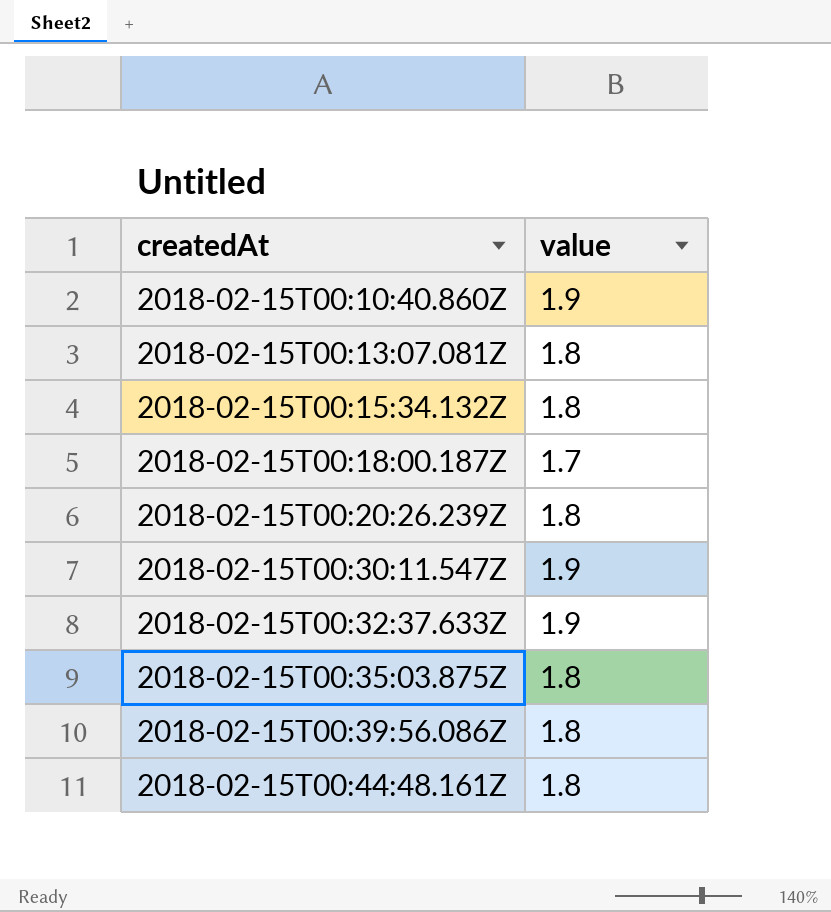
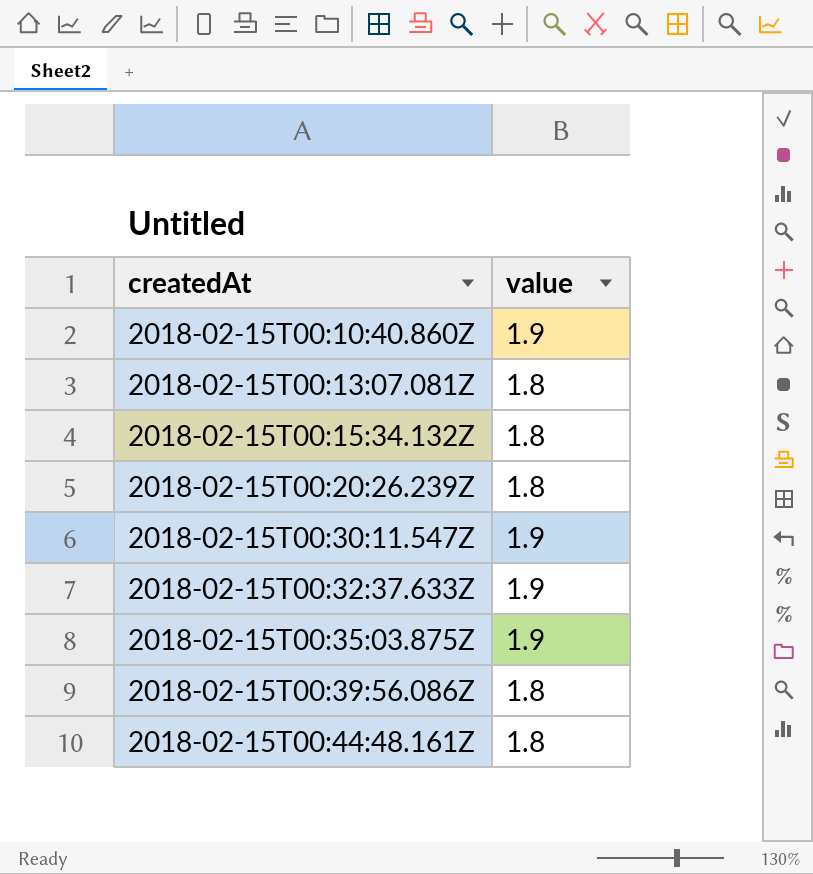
row 2018-02-15T00:18:00.187Z: 1.7 -> none
2018-02-15T00:35:03.875Z | value: 1.8 -> 1.9

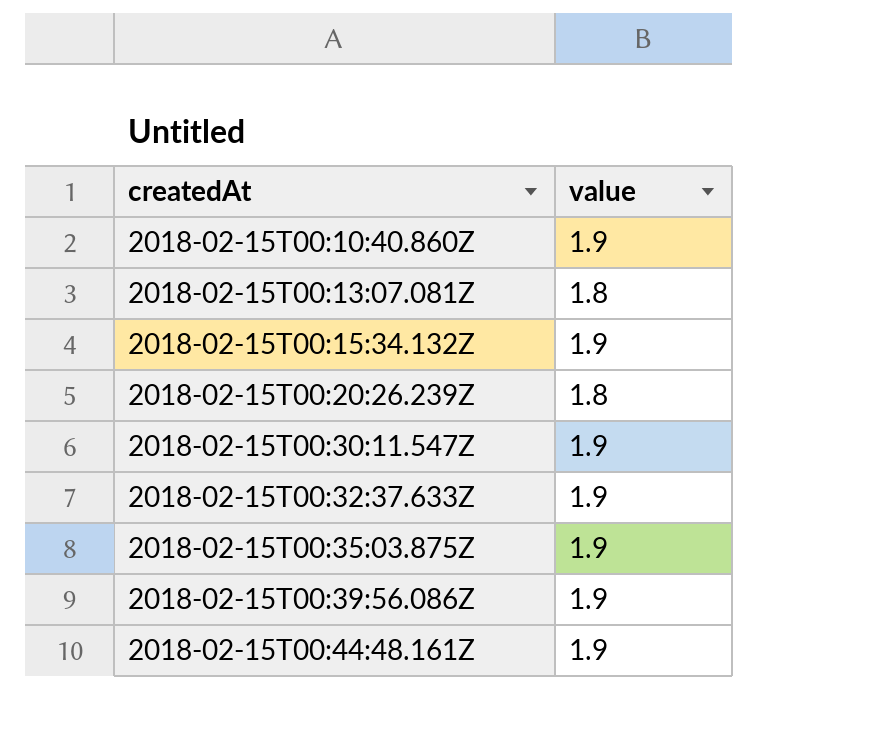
2018-02-15T00:15:34.132Z | value: 1.8 -> 1.9
2018-02-15T00:39:56.086Z | value: 1.8 -> 1.9
2018-02-15T00:44:48.161Z | value: 1.8 -> 1.9

